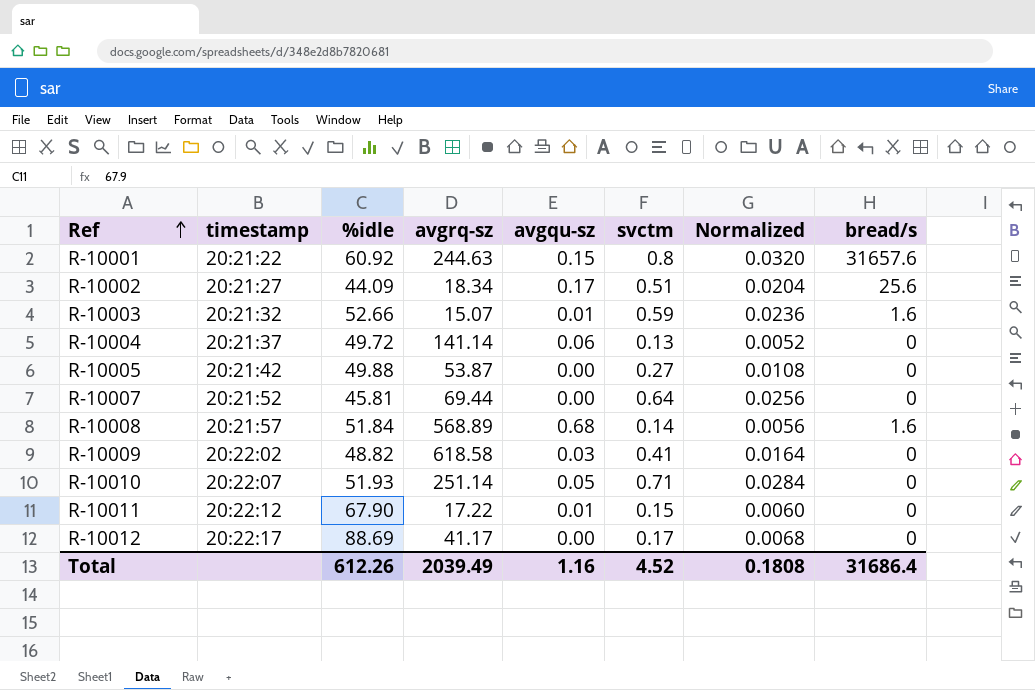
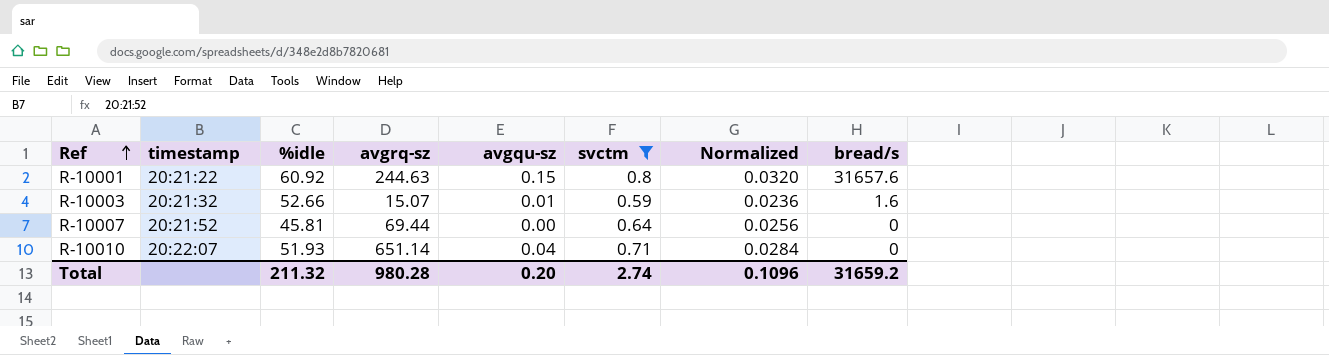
filter: none -> svctm >= 0.59
R-10010 | avgrq-sz: 251.14 -> 651.14
R-10010 | avgqu-sz: 0.05 -> 0.04
Total | %idle: 612.26 -> 211.32
Total | avgrq-sz: 2039.49 -> 980.28
Total | avgqu-sz: 1.16 -> 0.20
Total | svctm: 4.52 -> 2.74
Total | Normalized: 0.1808 -> 0.1096
Total | bread/s: 31686.4 -> 31659.2

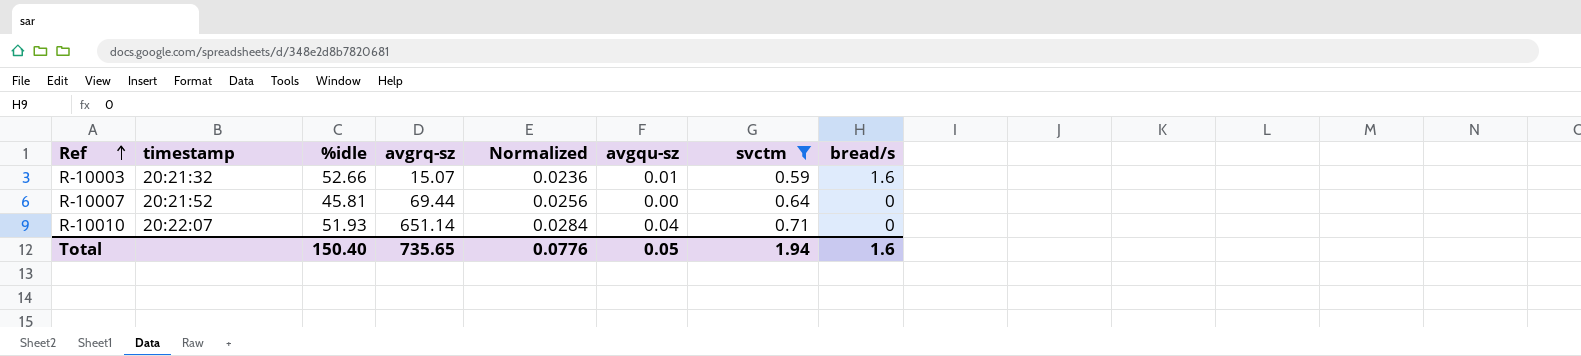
column Normalized | position: 7 -> 5
row R-10001: 20:21:22 | 60.92 | 244.63 | 0.15 | 0.8 | 0.0320 | 31657.6 -> none
Total | %idle: 211.32 -> 150.40
Total | avgrq-sz: 980.28 -> 735.65
Total | Normalized: 0.1096 -> 0.0776
Total | avgqu-sz: 0.20 -> 0.05
Total | svctm: 2.74 -> 1.94
Total | bread/s: 31659.2 -> 1.6

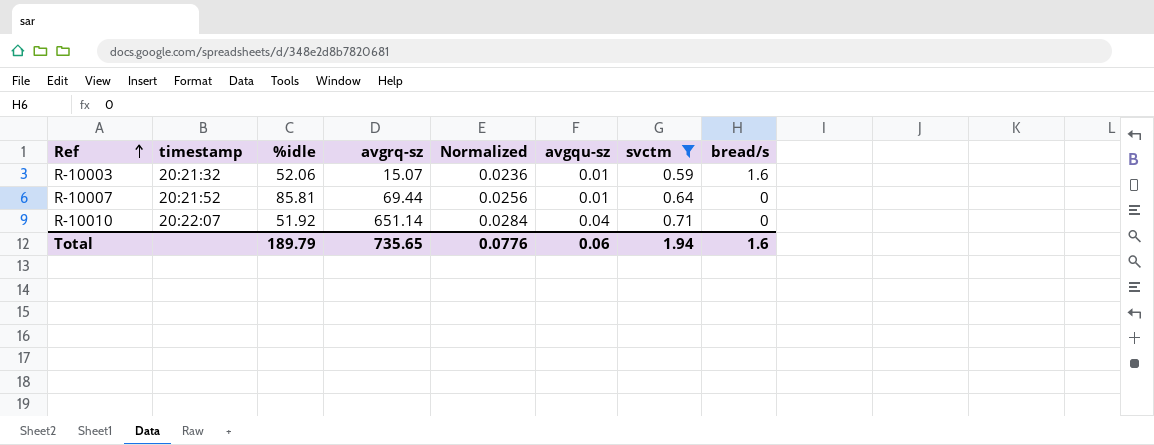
R-10003 | %idle: 52.66 -> 52.06
R-10007 | %idle: 45.81 -> 85.81
R-10007 | avgqu-sz: 0.00 -> 0.01
R-10010 | %idle: 51.93 -> 51.92
Total | %idle: 150.40 -> 189.79
Total | avgqu-sz: 0.05 -> 0.06

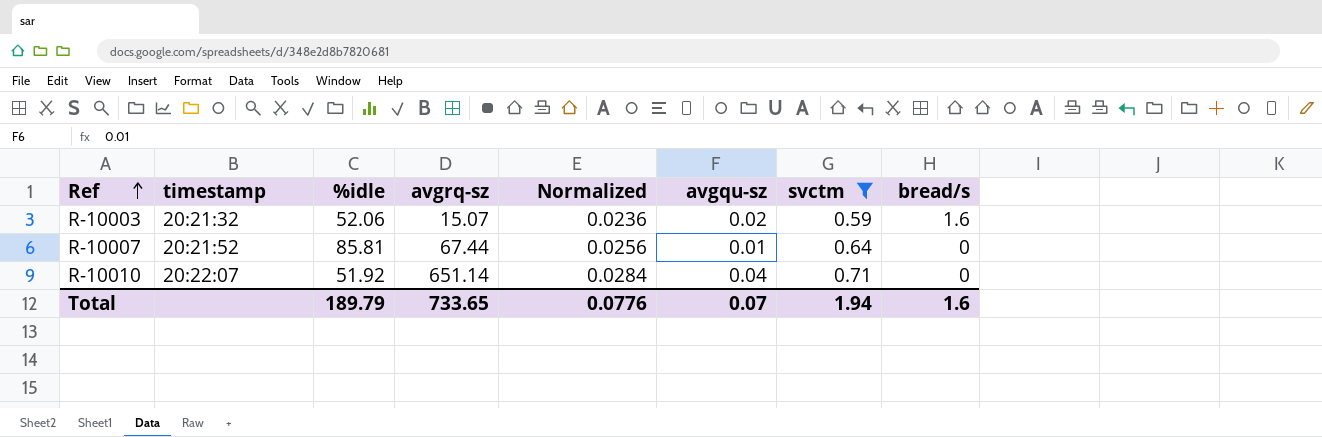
R-10003 | avgqu-sz: 0.01 -> 0.02
R-10007 | avgrq-sz: 69.44 -> 67.44
Total | avgrq-sz: 735.65 -> 733.65
Total | avgqu-sz: 0.06 -> 0.07

